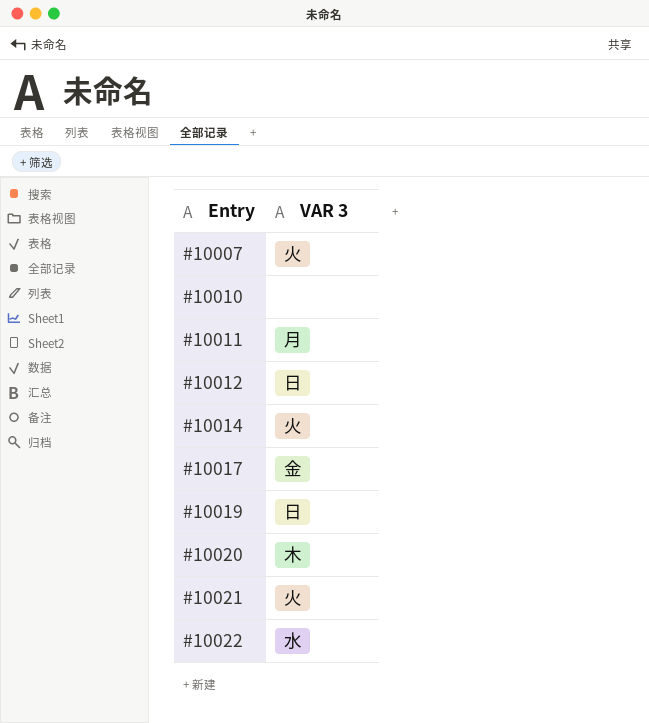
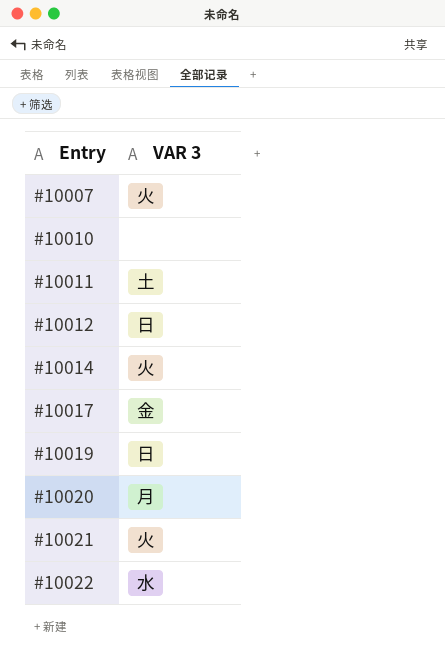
#10011 | VAR 3: 月 -> 土
#10020 | VAR 3: 木 -> 月

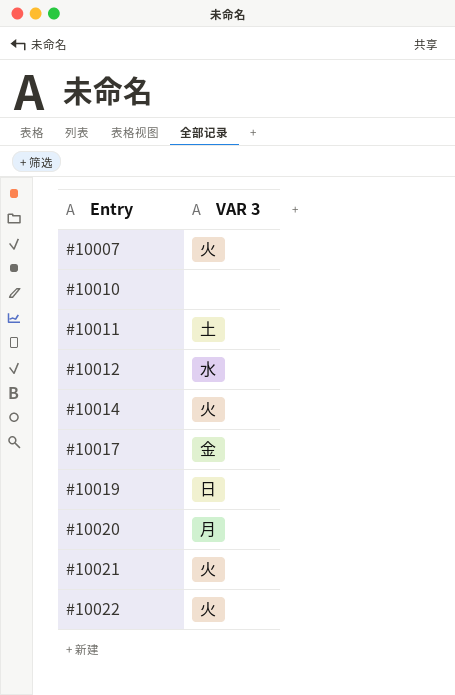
#10012 | VAR 3: 日 -> 水
#10022 | VAR 3: 水 -> 火

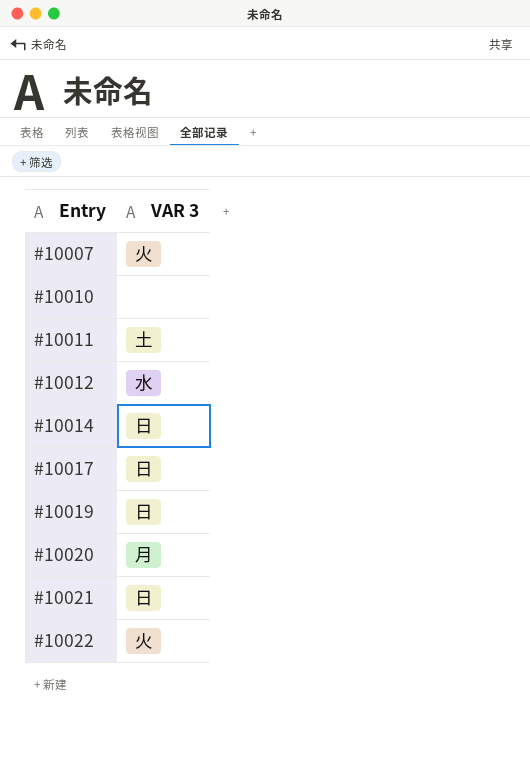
#10014 | VAR 3: 火 -> 日
#10017 | VAR 3: 金 -> 日
#10021 | VAR 3: 火 -> 日

